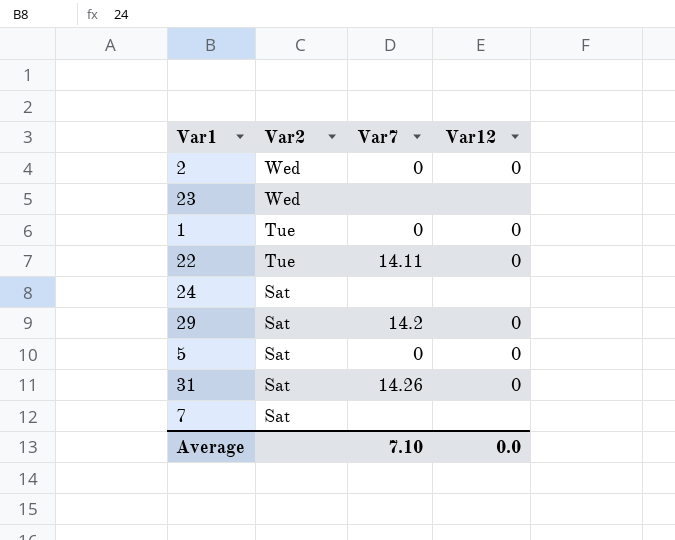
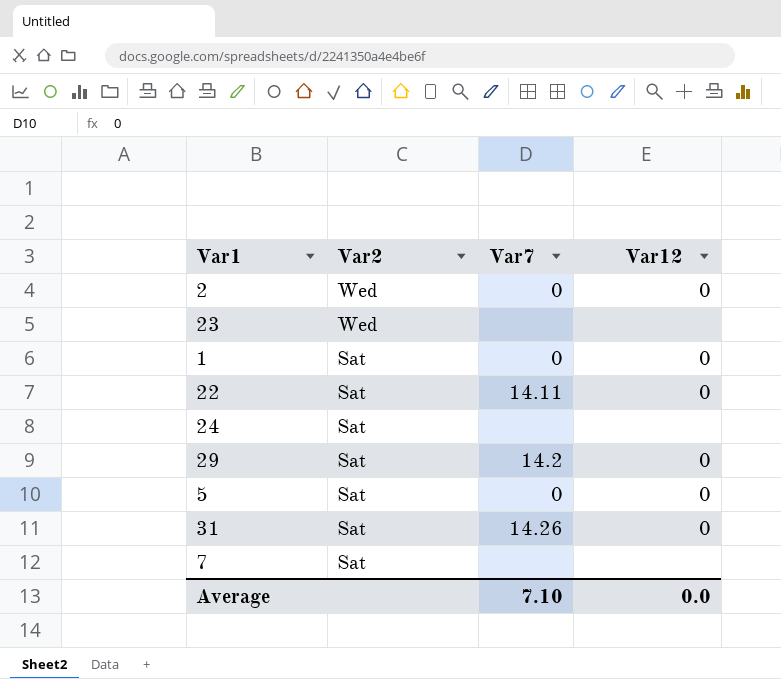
1 | Var2: Tue -> Sat
22 | Var2: Tue -> Sat

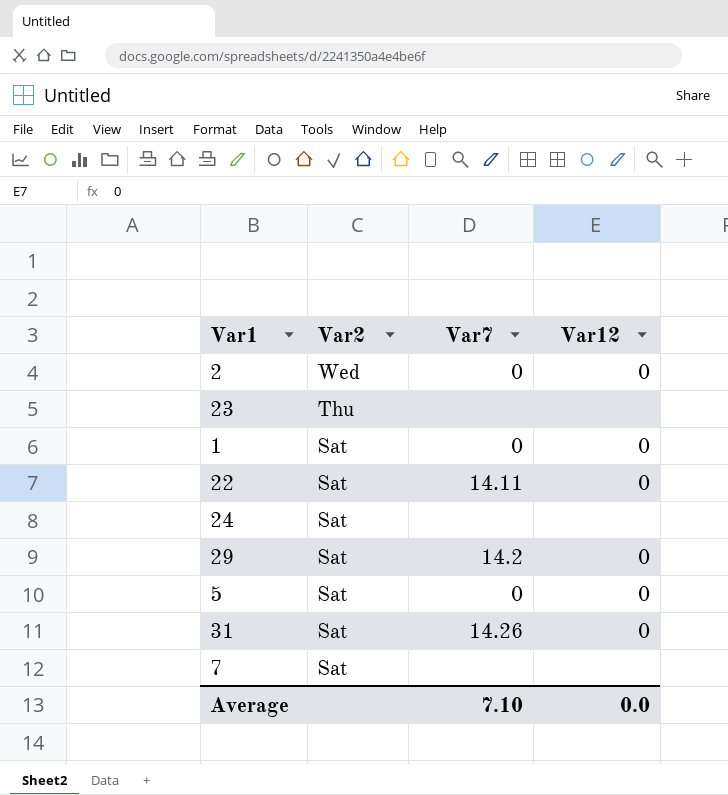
23 | Var2: Wed -> Thu

